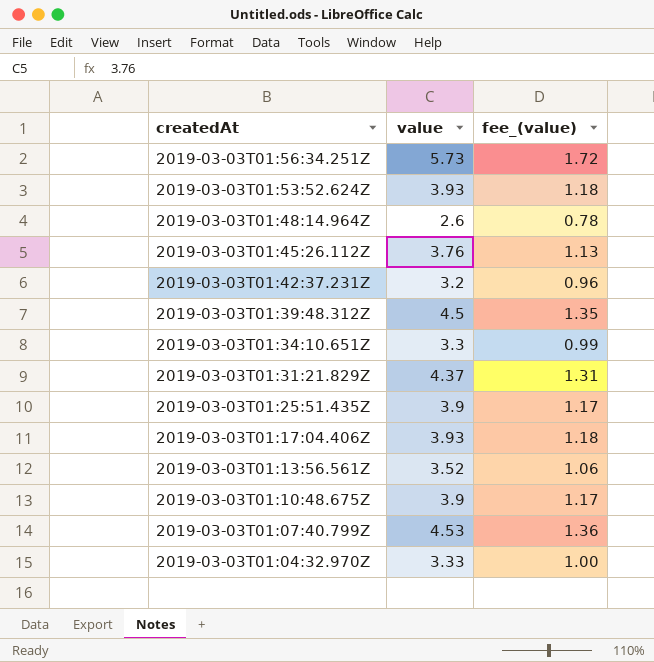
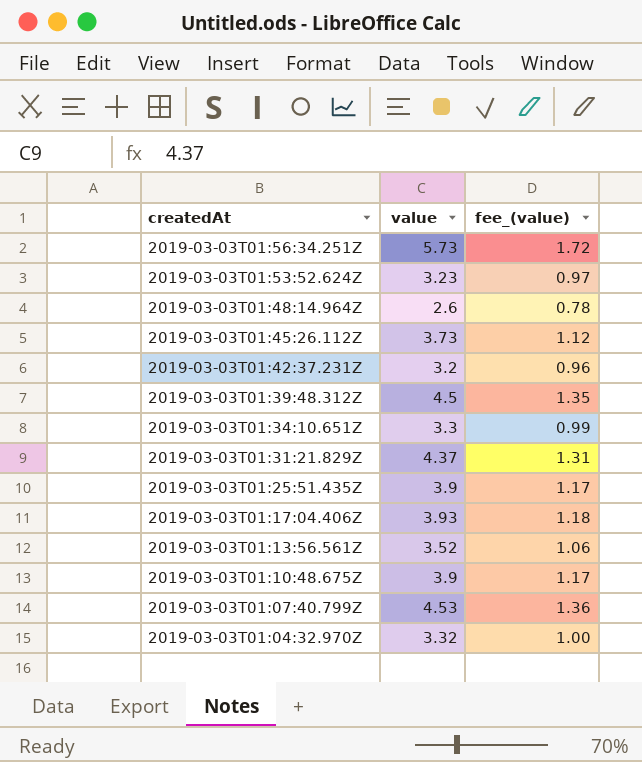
2019-03-03T01:53:52.624Z | value: 3.93 -> 3.23
2019-03-03T01:53:52.624Z | fee_(value): 1.18 -> 0.97
2019-03-03T01:45:26.112Z | value: 3.76 -> 3.73
2019-03-03T01:45:26.112Z | fee_(value): 1.13 -> 1.12
2019-03-03T01:04:32.970Z | value: 3.33 -> 3.32

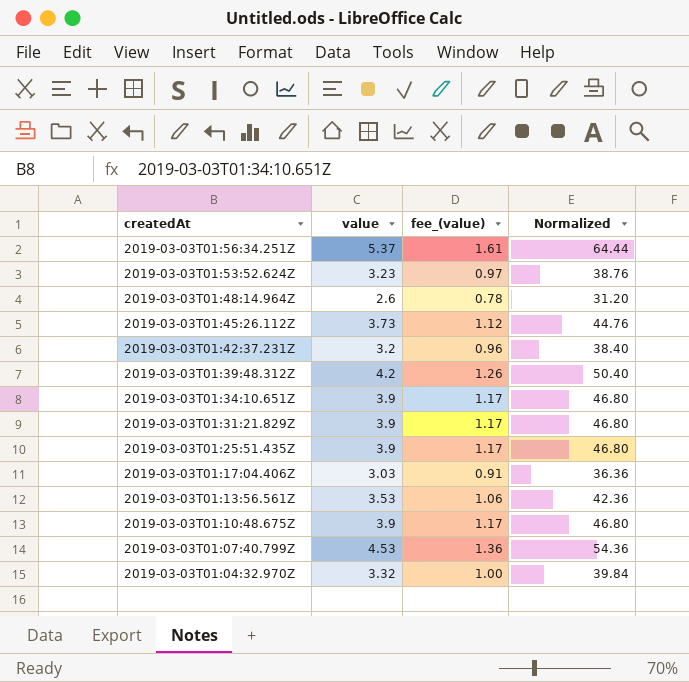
column Normalized | formula: none -> [value] * 12
2019-03-03T01:56:34.251Z | value: 5.73 -> 5.37
2019-03-03T01:56:34.251Z | fee_(value): 1.72 -> 1.61
2019-03-03T01:39:48.312Z | value: 4.5 -> 4.2
2019-03-03T01:39:48.312Z | fee_(value): 1.35 -> 1.26
2019-03-03T01:34:10.651Z | value: 3.3 -> 3.9
2019-03-03T01:34:10.651Z | fee_(value): 0.99 -> 1.17
2019-03-03T01:31:21.829Z | value: 4.37 -> 3.9
2019-03-03T01:31:21.829Z | fee_(value): 1.31 -> 1.17
2019-03-03T01:17:04.406Z | value: 3.93 -> 3.03
2019-03-03T01:17:04.406Z | fee_(value): 1.18 -> 0.91
2019-03-03T01:13:56.561Z | value: 3.52 -> 3.53

